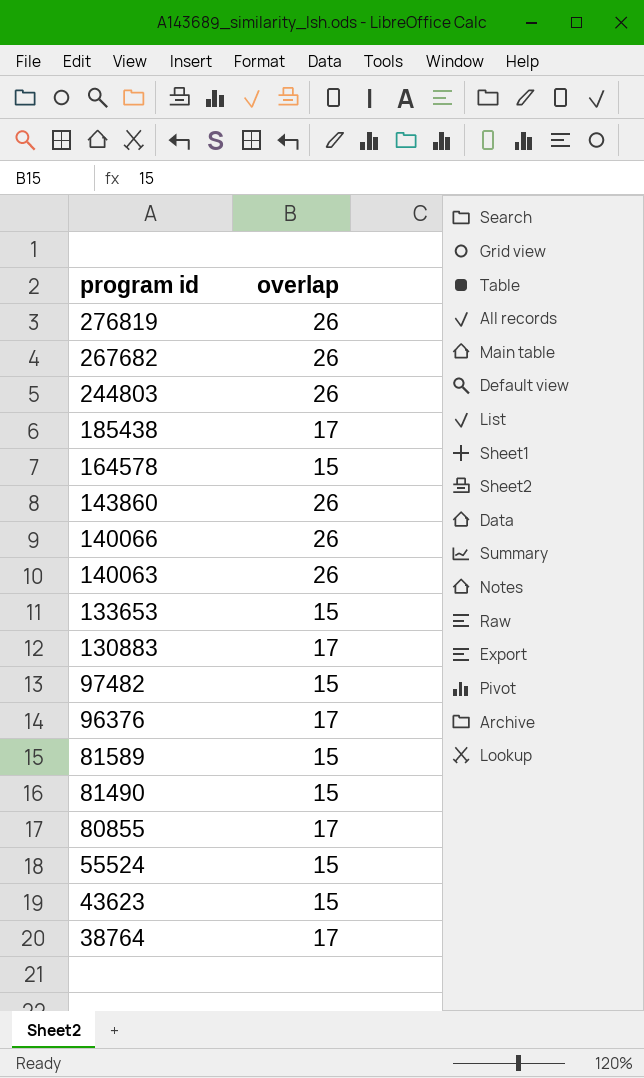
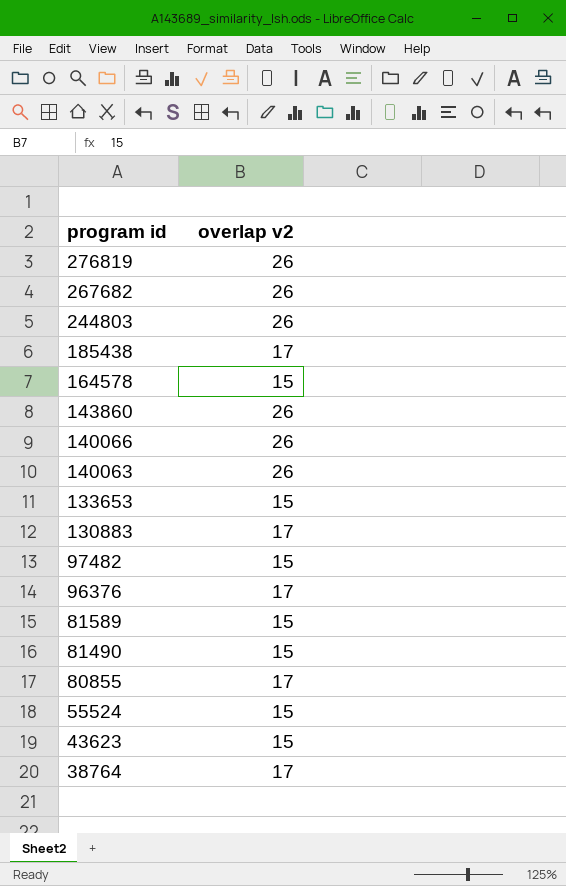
column name: overlap -> overlap v2

